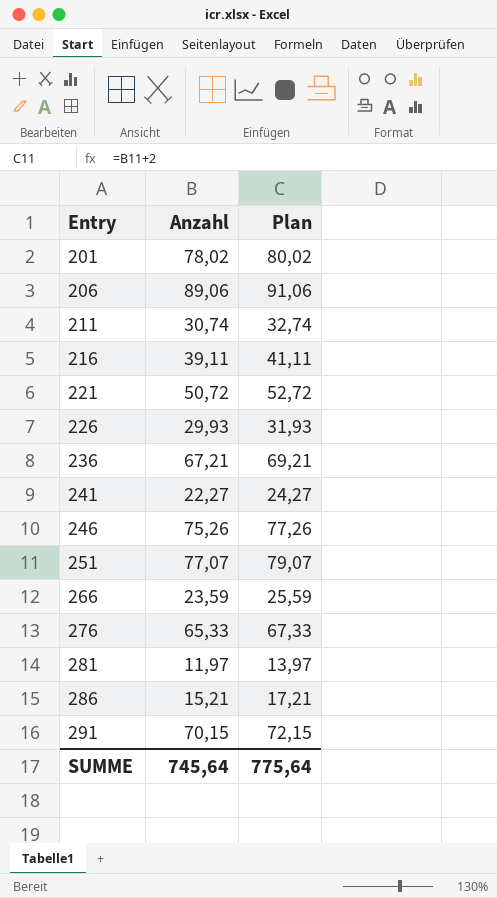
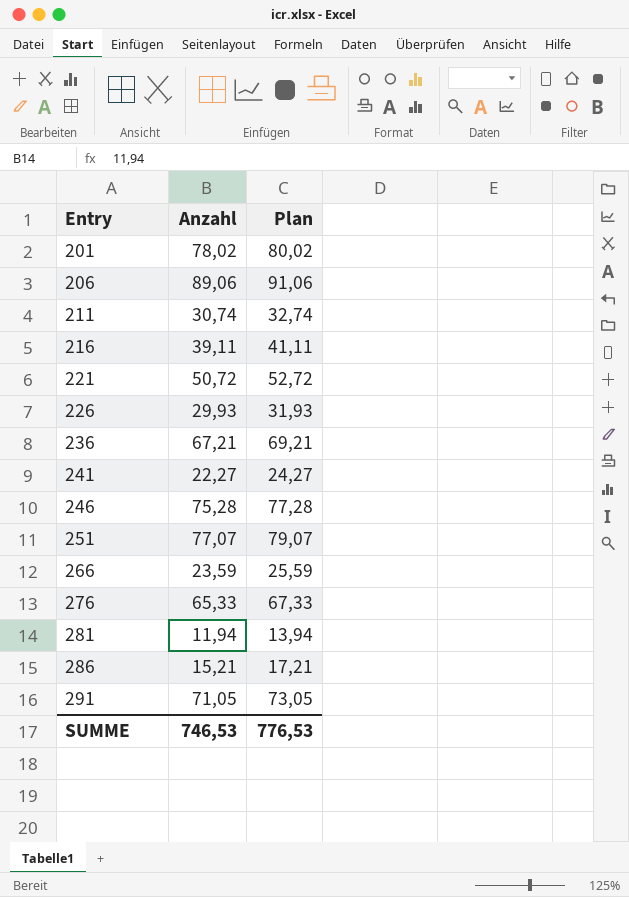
246 | Anzahl: 75,26 -> 75,28
246 | Plan: 77,26 -> 77,28
281 | Anzahl: 11,97 -> 11,94
281 | Plan: 13,97 -> 13,94
291 | Anzahl: 70,15 -> 71,05
291 | Plan: 72,15 -> 73,05
SUMME | Anzahl: 745,64 -> 746,53
SUMME | Plan: 775,64 -> 776,53

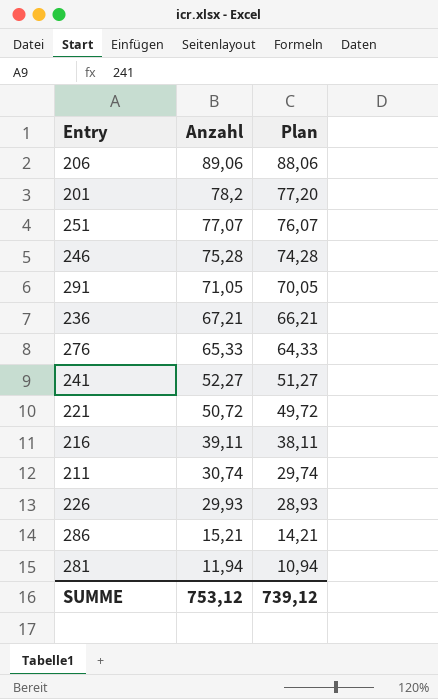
row order: Entry ascending -> Anzahl descending
column Plan | formula: [Anzahl] + 2 -> [Anzahl] - 1
row 266: 23,59 | 25,59 -> none
201 | Anzahl: 78,02 -> 78,2
241 | Anzahl: 22,27 -> 52,27
SUMME | Anzahl: 746,53 -> 753,12
SUMME | Plan: 776,53 -> 739,12

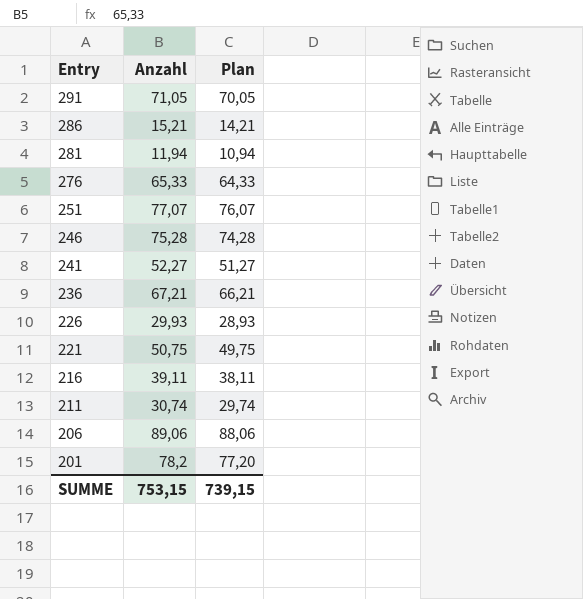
row order: Anzahl descending -> Entry descending
221 | Anzahl: 50,72 -> 50,75
221 | Plan: 49,72 -> 49,75
SUMME | Anzahl: 753,12 -> 753,15
SUMME | Plan: 739,12 -> 739,15

